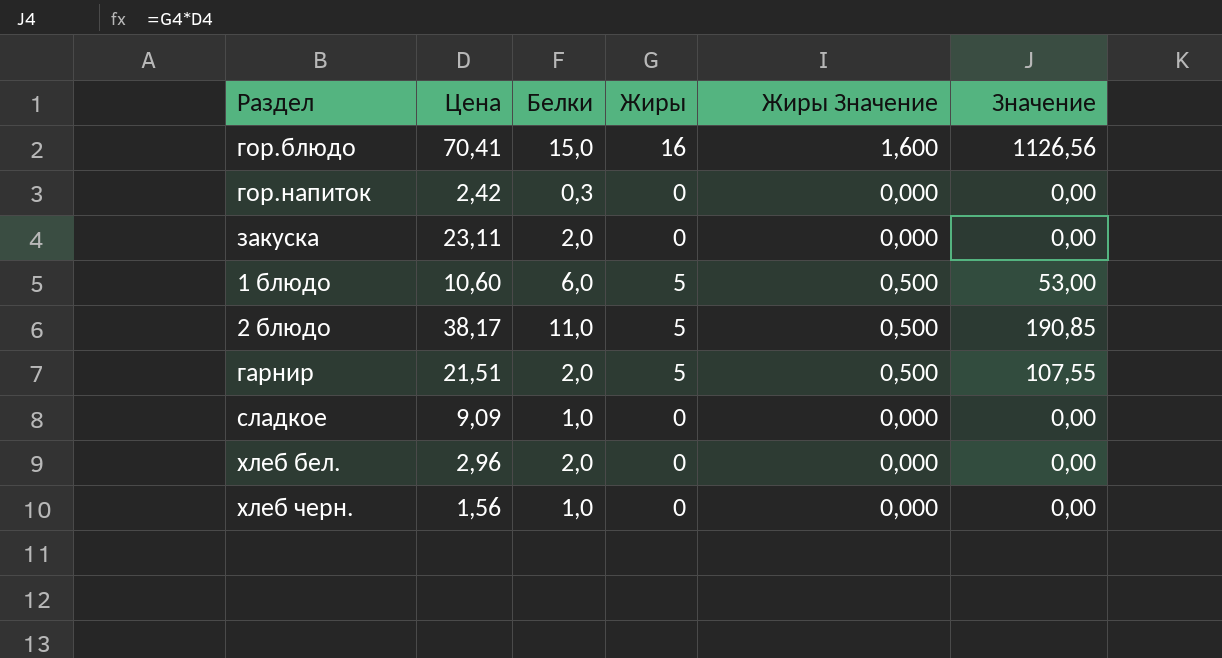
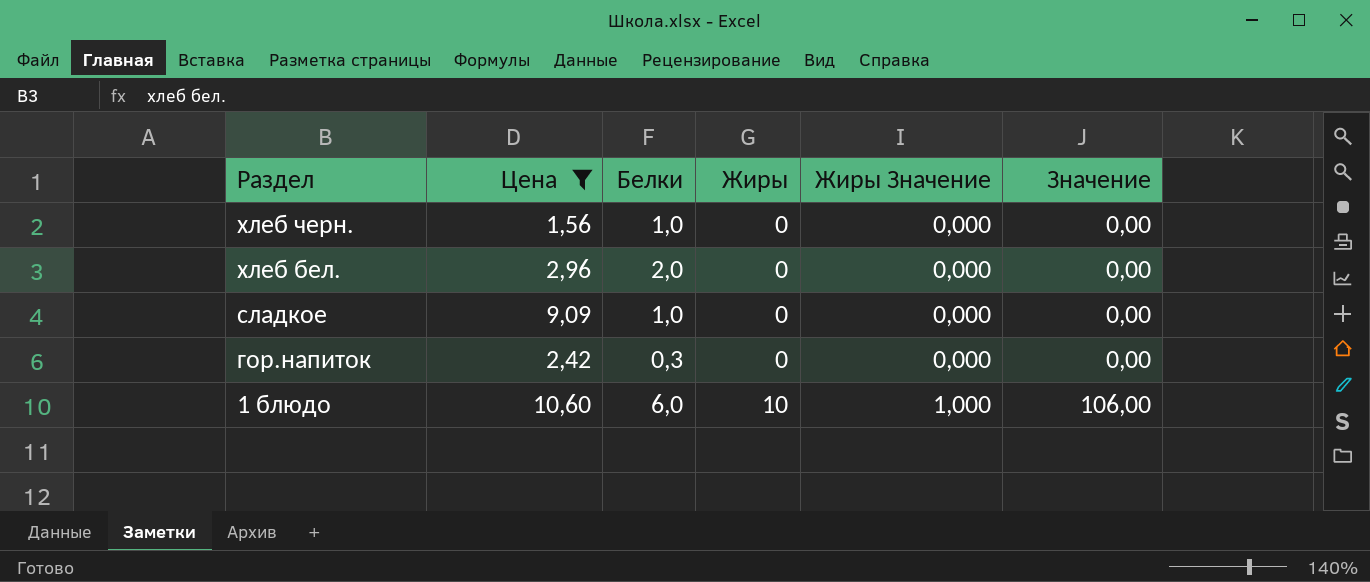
filter: none -> Цена <= 10,60
row order: none -> Раздел descending
1 блюдо | Жиры: 5 -> 10
1 блюдо | Жиры Значение: 0,500 -> 1,000
1 блюдо | Значение: 53,00 -> 106,00

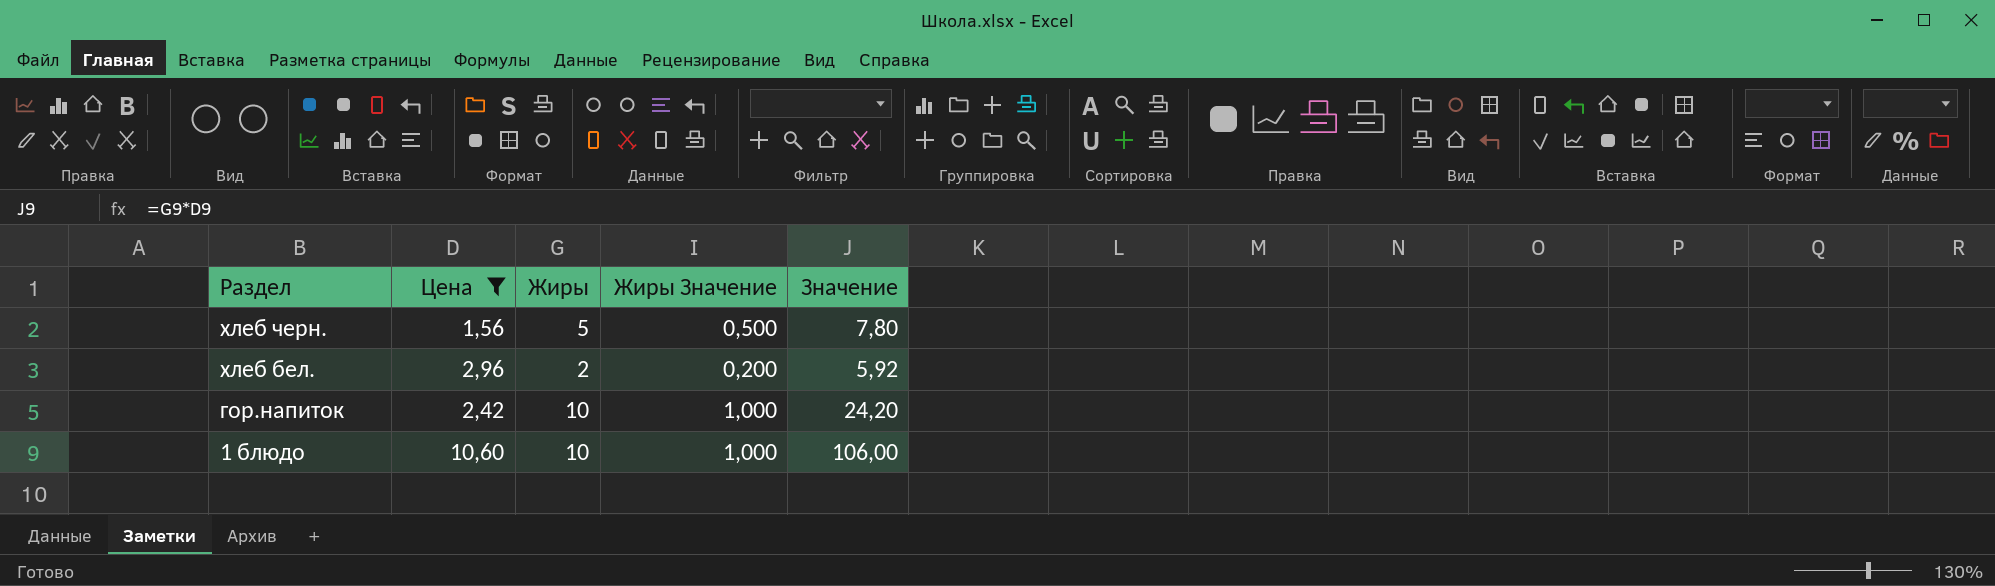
column Белки | position: 3 -> none
row сладкое: 9,09 | 1,0 | 0 | 0,000 | 0,00 -> none
хлеб черн. | Жиры: 0 -> 5
хлеб черн. | Жиры Значение: 0,000 -> 0,500
хлеб черн. | Значение: 0,00 -> 7,80
хлеб бел. | Жиры: 0 -> 2
хлеб бел. | Жиры Значение: 0,000 -> 0,200
хлеб бел. | Значение: 0,00 -> 5,92
гор.напиток | Жиры: 0 -> 10
гор.напиток | Жиры Значение: 0,000 -> 1,000
гор.напиток | Значение: 0,00 -> 24,20

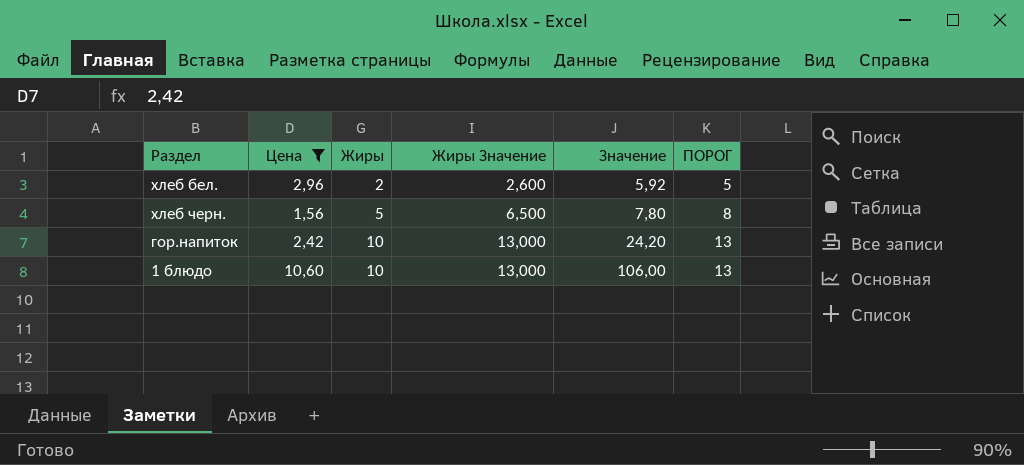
row order: Раздел descending -> Жиры ascending
column Жиры Значение | formula: [Жиры] * 0,1 -> [Жиры] * 1,3
column ПОРОГ | formula: none -> [Жиры] + 3

